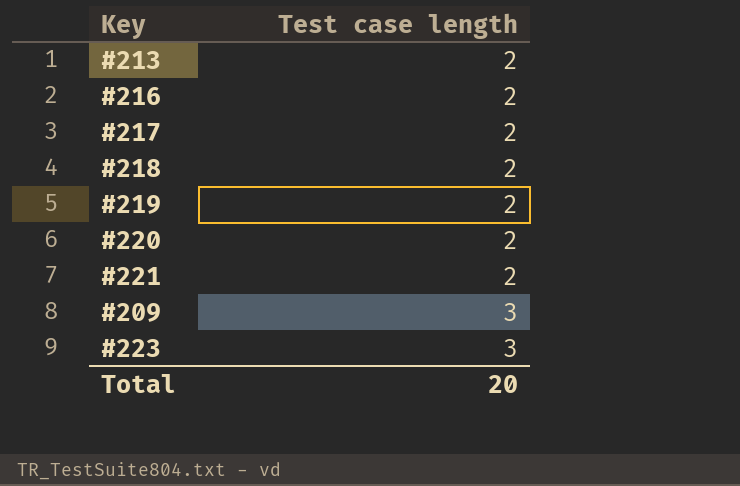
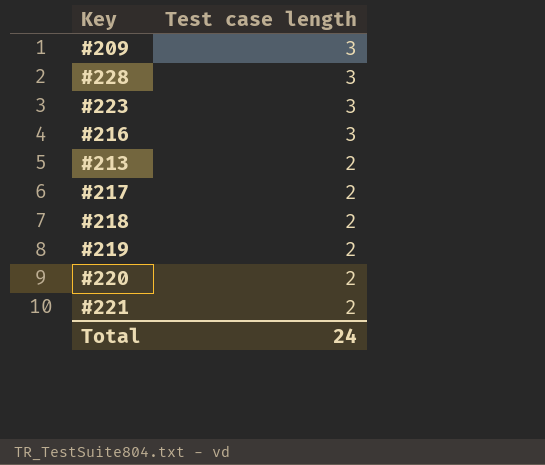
row order: Test case length ascending -> Test case length descending
row #228: none -> 3
#216 | Test case length: 2 -> 3
Total | Test case length: 20 -> 24

